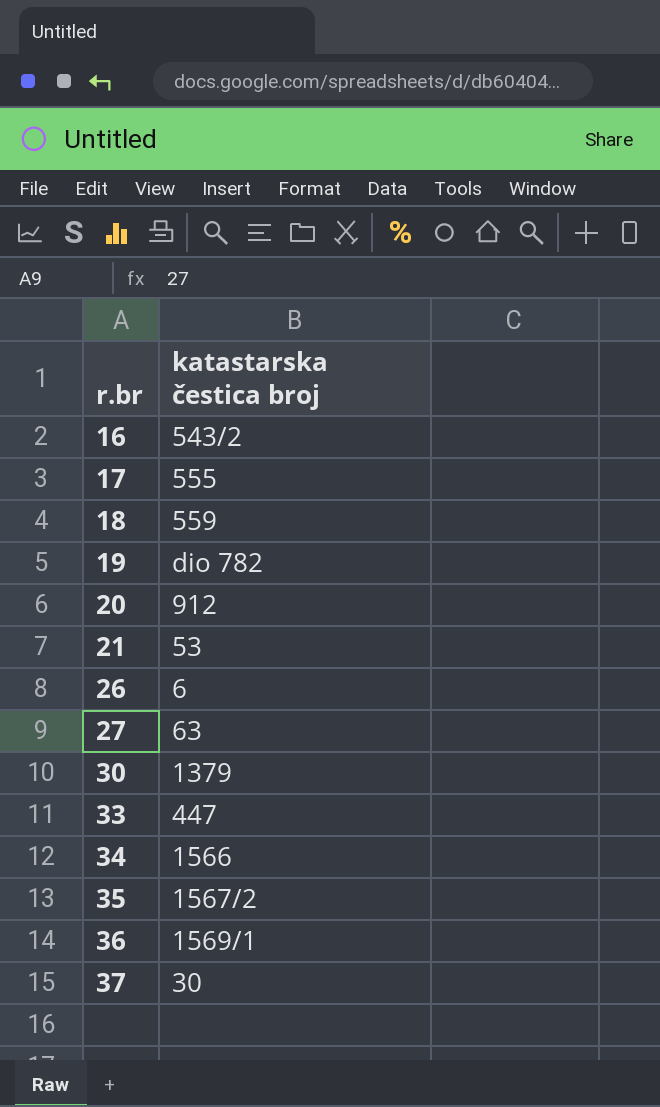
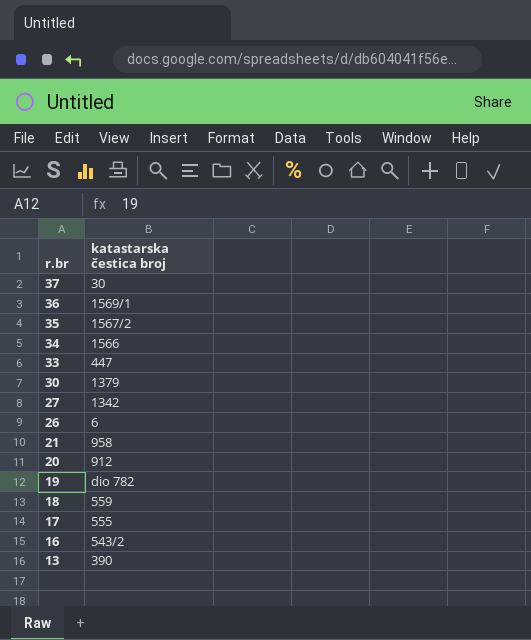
row order: r.br ascending -> r.br descending
27 | katastarska čestica broj: 63 -> 1342
21 | katastarska čestica broj: 53 -> 958
row 13: none -> 390

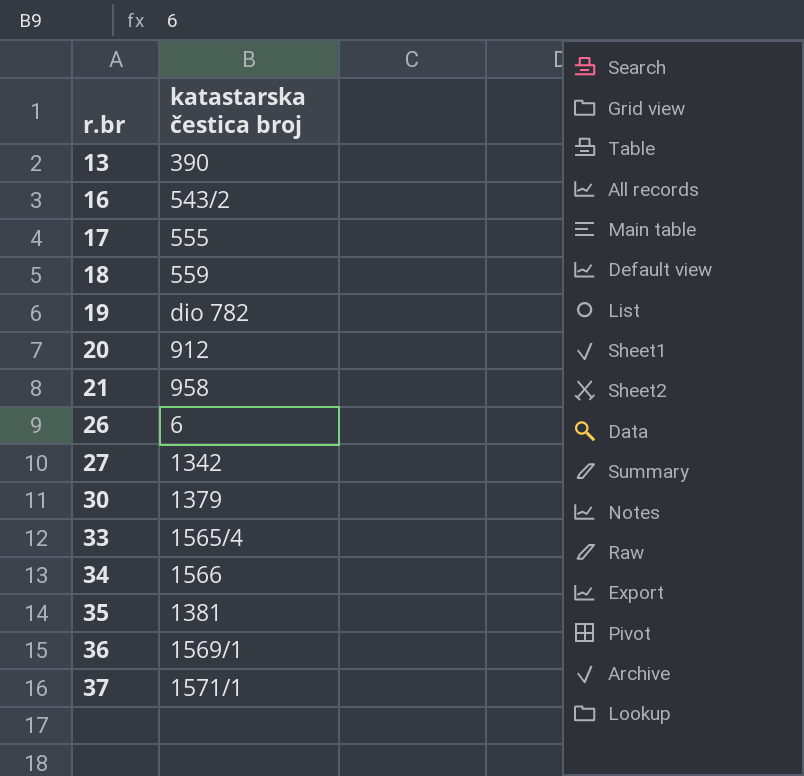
row order: r.br descending -> r.br ascending
33 | katastarska čestica broj: 447 -> 1565/4
35 | katastarska čestica broj: 1567/2 -> 1381
37 | katastarska čestica broj: 30 -> 1571/1

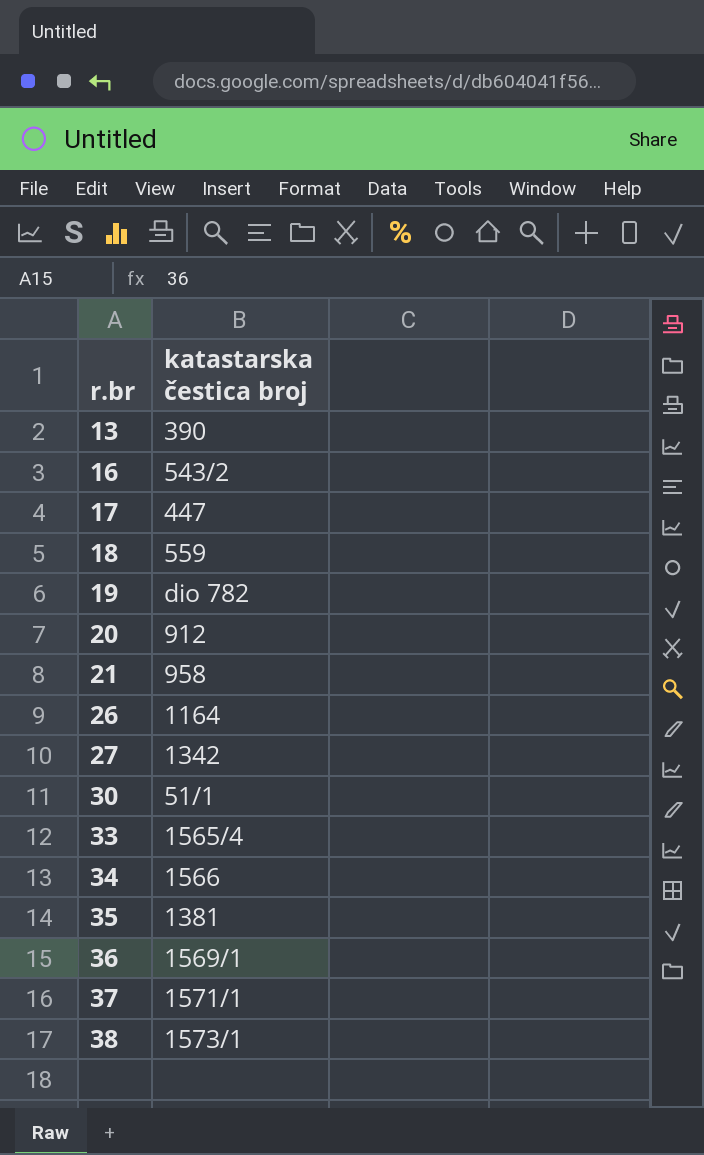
17 | katastarska čestica broj: 555 -> 447
26 | katastarska čestica broj: 6 -> 1164
30 | katastarska čestica broj: 1379 -> 51/1
row 38: none -> 1573/1

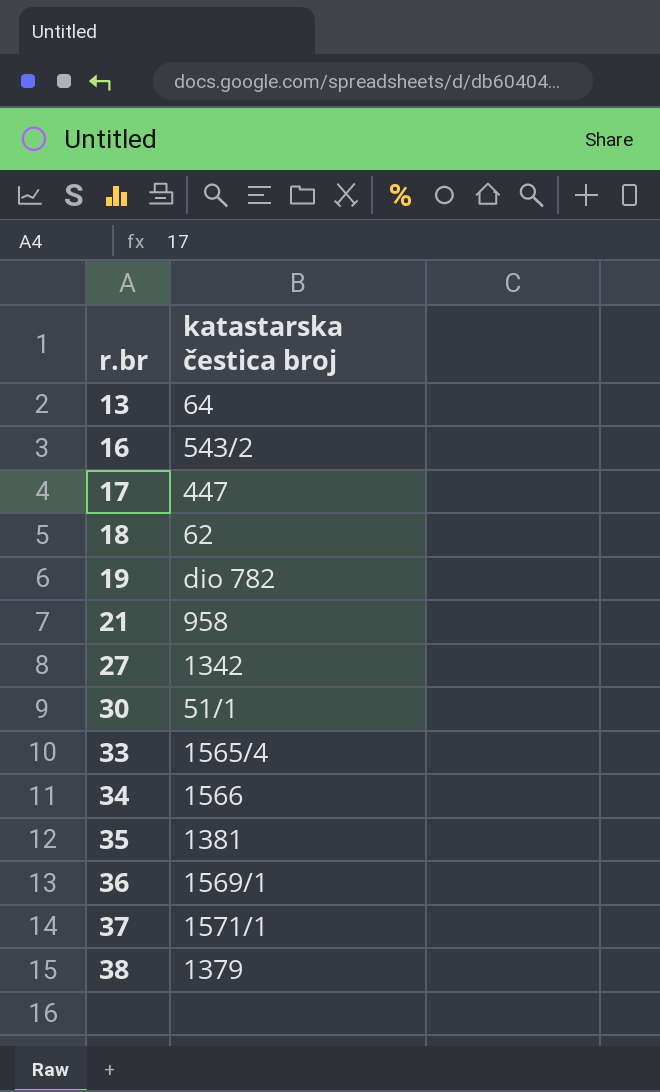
row 20: 912 -> none
row 26: 1164 -> none
13 | katastarska čestica broj: 390 -> 64
18 | katastarska čestica broj: 559 -> 62
38 | katastarska čestica broj: 1573/1 -> 1379

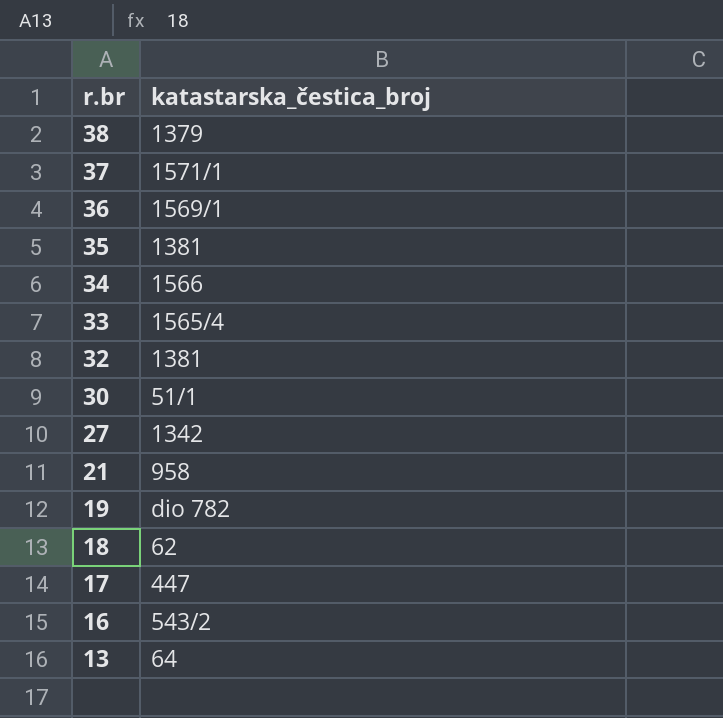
row order: r.br ascending -> r.br descending
column name: katastarska čestica broj -> katastarska_čestica_broj
row 32: none -> 1381

